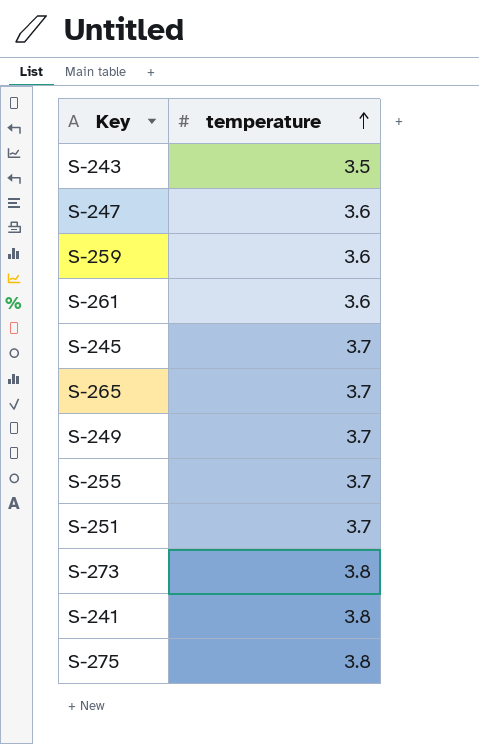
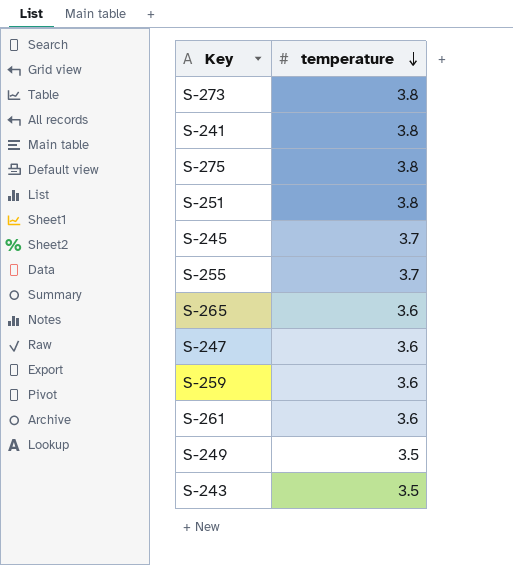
row order: temperature ascending -> temperature descending
S-251 | temperature: 3.7 -> 3.8
S-265 | temperature: 3.7 -> 3.6
S-249 | temperature: 3.7 -> 3.5

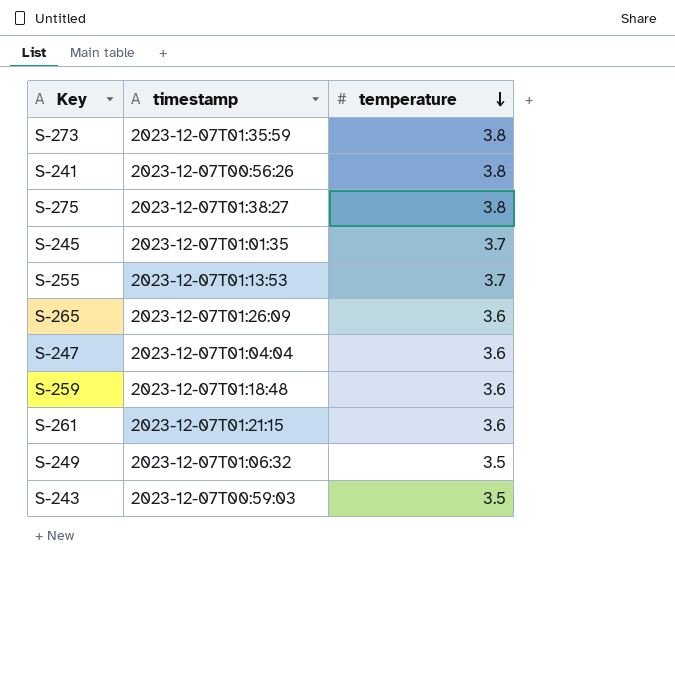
column timestamp | position: none -> 2
row S-251: 3.8 -> none

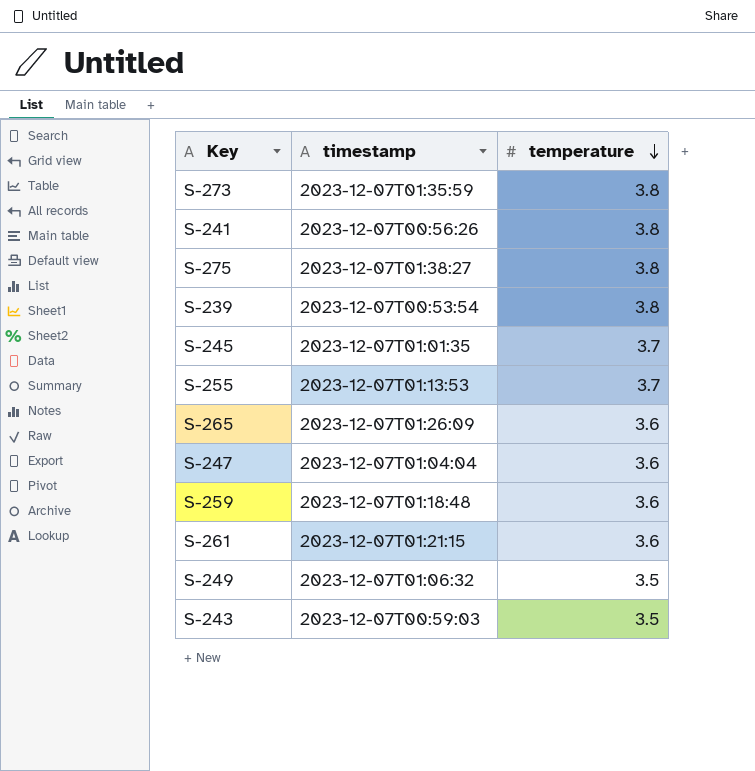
row S-239: none -> 2023-12-07T00:53:54 | 3.8

